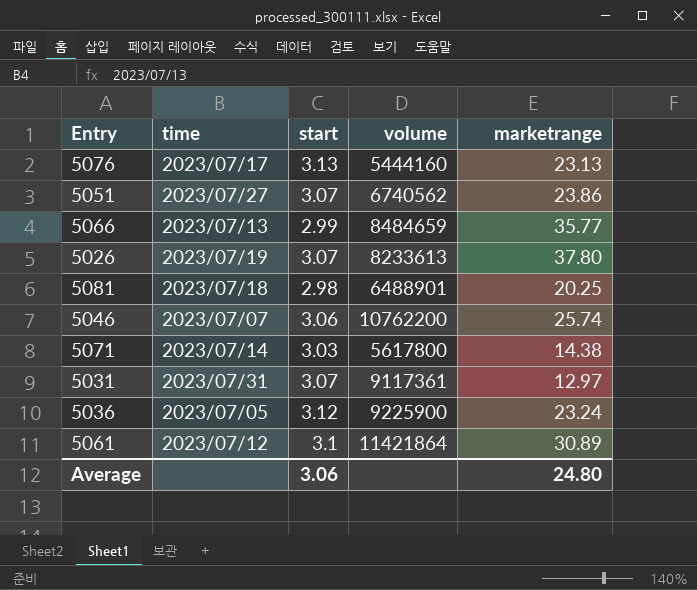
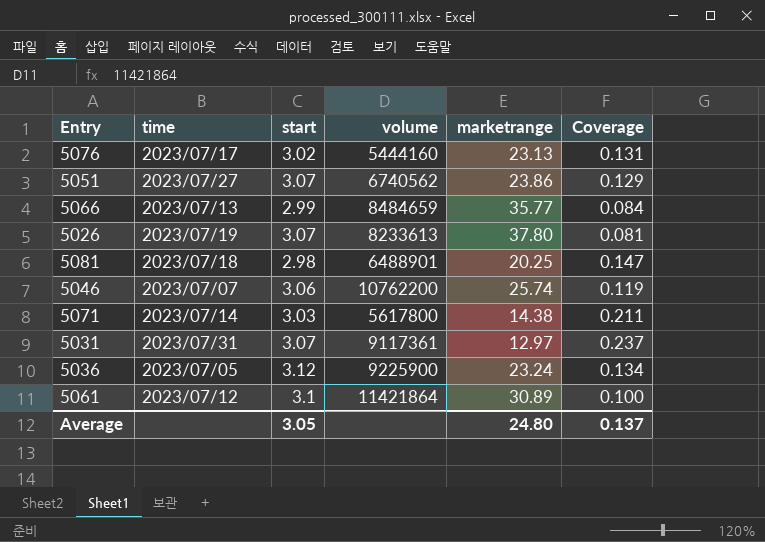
column Coverage | formula: none -> [start] / [marketrange]
5076 | start: 3.13 -> 3.02
Average | start: 3.06 -> 3.05

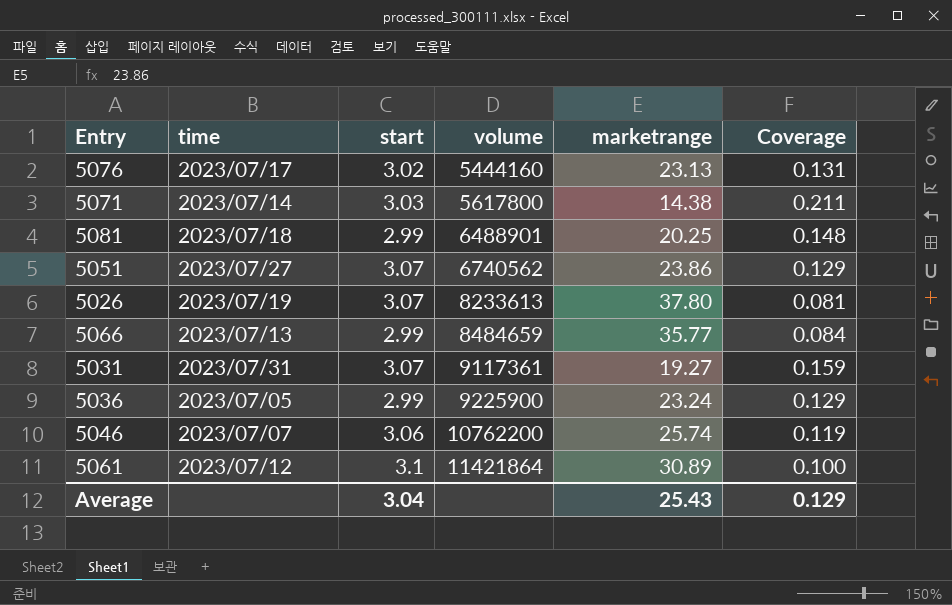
row order: none -> volume ascending
5081 | start: 2.98 -> 2.99
5081 | Coverage: 0.147 -> 0.148
5031 | marketrange: 12.97 -> 19.27
5031 | Coverage: 0.237 -> 0.159
5036 | start: 3.12 -> 2.99
5036 | Coverage: 0.134 -> 0.129
Average | start: 3.05 -> 3.04
Average | marketrange: 24.80 -> 25.43
Average | Coverage: 0.137 -> 0.129

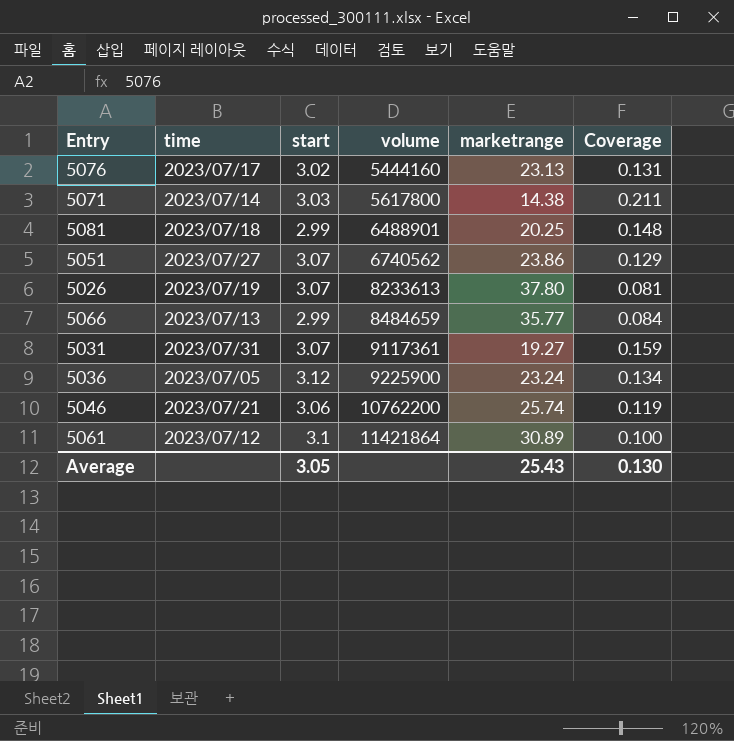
5036 | start: 2.99 -> 3.12
5036 | Coverage: 0.129 -> 0.134
5046 | time: 2023/07/07 -> 2023/07/21
Average | start: 3.04 -> 3.05
Average | Coverage: 0.129 -> 0.130

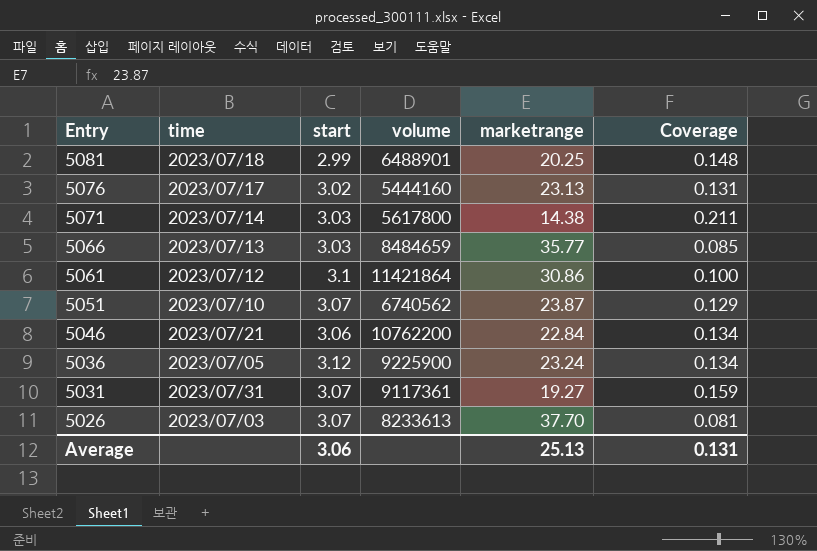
row order: volume ascending -> Entry descending
5066 | start: 2.99 -> 3.03
5066 | Coverage: 0.084 -> 0.085
5061 | marketrange: 30.89 -> 30.86
5051 | time: 2023/07/27 -> 2023/07/10
5051 | marketrange: 23.86 -> 23.87
5046 | marketrange: 25.74 -> 22.84
5046 | Coverage: 0.119 -> 0.134
5026 | time: 2023/07/19 -> 2023/07/03
5026 | marketrange: 37.80 -> 37.70
Average | start: 3.05 -> 3.06
Average | marketrange: 25.43 -> 25.13
Average | Coverage: 0.130 -> 0.131

